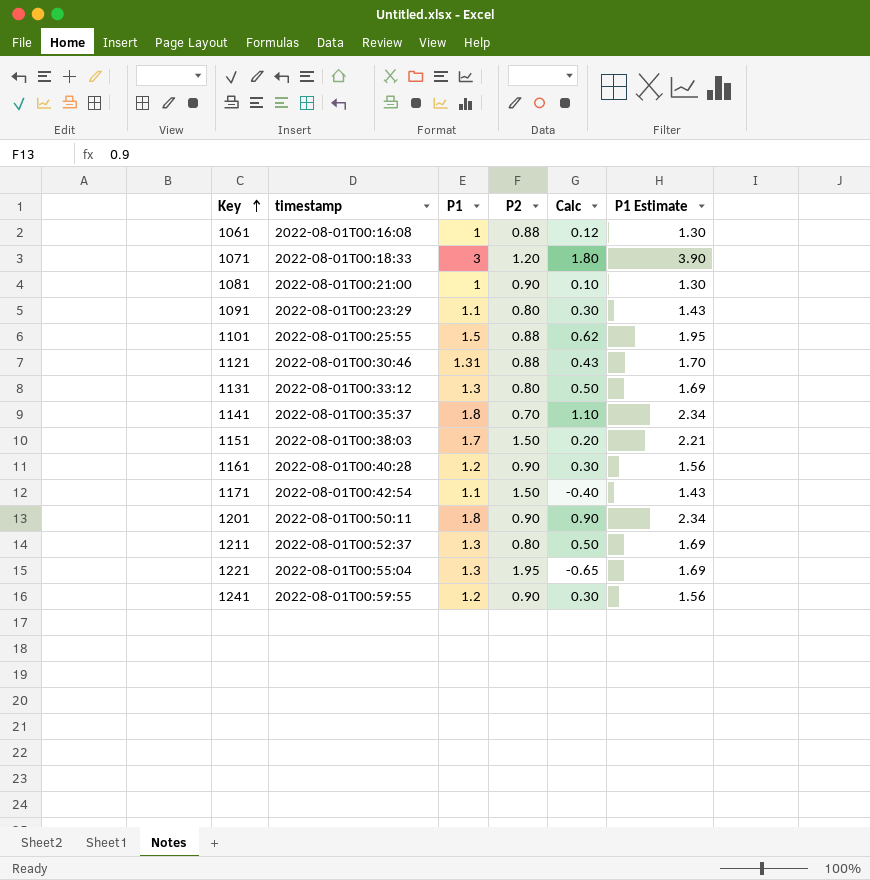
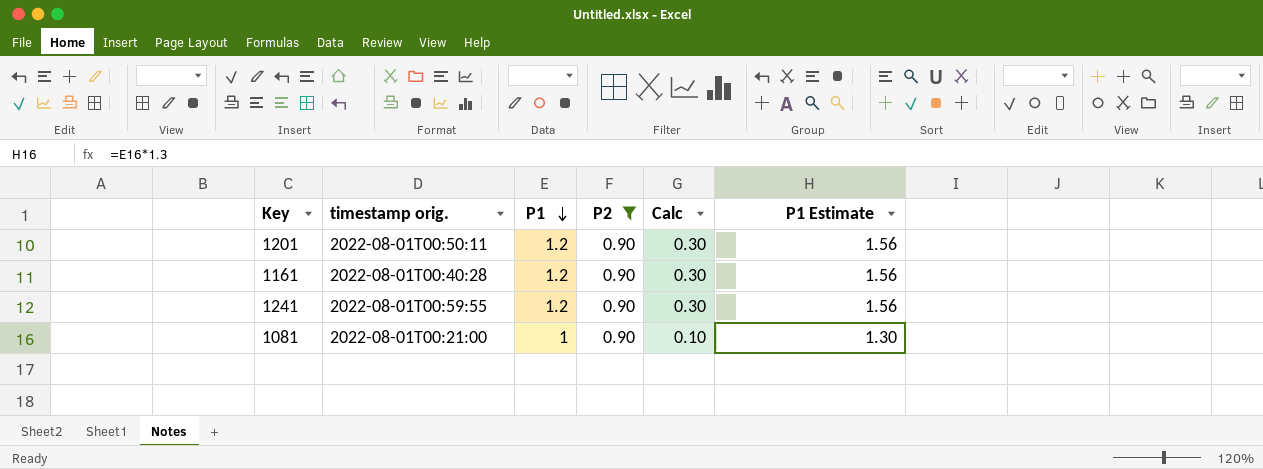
filter: none -> P2 = 0.90
row order: Key ascending -> P1 descending
column name: timestamp -> timestamp orig.
1201 | P1: 1.8 -> 1.2
1201 | Calc: 0.90 -> 0.30
1201 | P1 Estimate: 2.34 -> 1.56

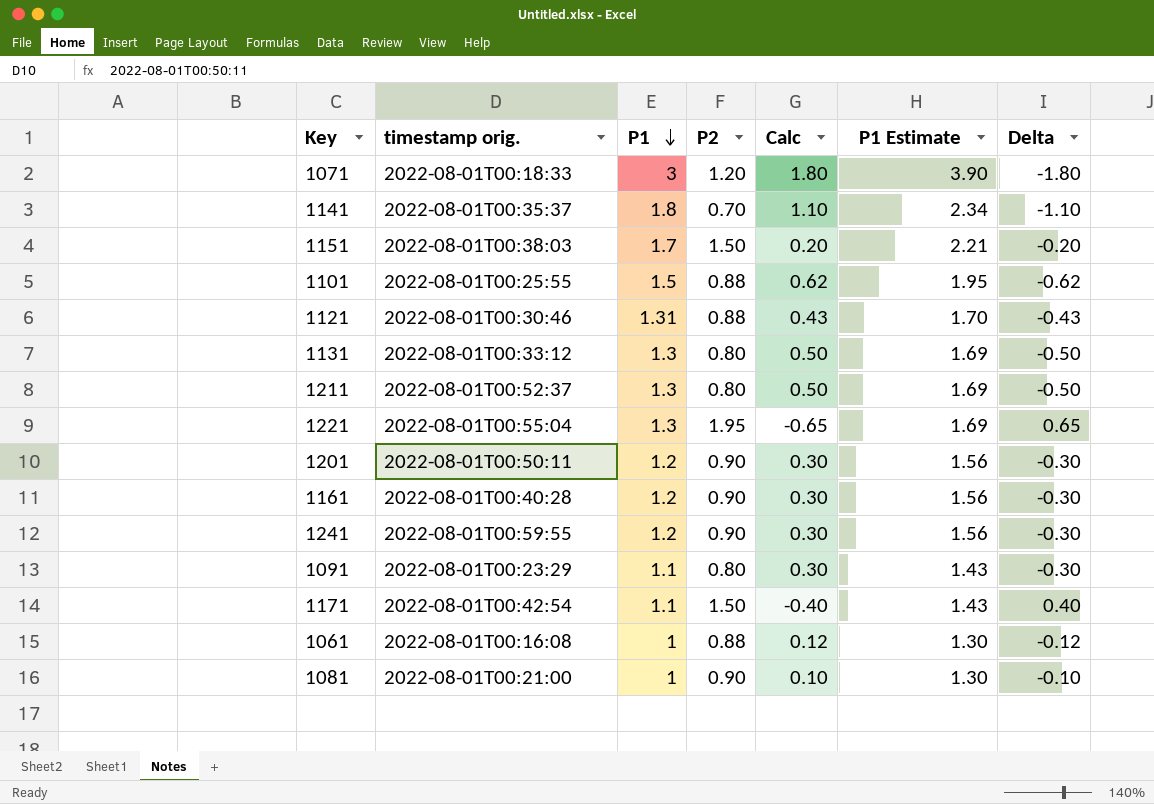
filter: P2 = 0.90 -> none
column Delta | formula: none -> [P2] - [P1]

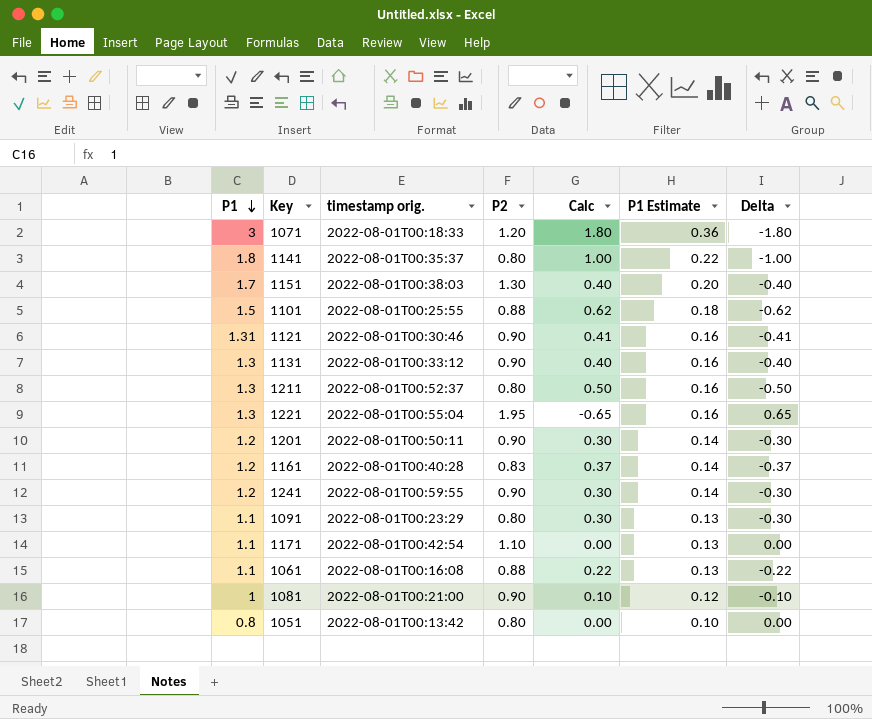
column P1 | position: 3 -> 1
column P1 Estimate | formula: [P1] * 1.3 -> [P1] * 0.12
1141 | P2: 0.70 -> 0.80
1141 | Calc: 1.10 -> 1.00
1141 | Delta: -1.10 -> -1.00
1151 | P2: 1.50 -> 1.30
1151 | Calc: 0.20 -> 0.40
1151 | Delta: -0.20 -> -0.40
1121 | P2: 0.88 -> 0.90
1121 | Calc: 0.43 -> 0.41
1121 | Delta: -0.43 -> -0.41
1131 | P2: 0.80 -> 0.90
1131 | Calc: 0.50 -> 0.40
1131 | Delta: -0.50 -> -0.40
1161 | P2: 0.90 -> 0.83
1161 | Calc: 0.30 -> 0.37
1161 | Delta: -0.30 -> -0.37
1171 | P2: 1.50 -> 1.10
1171 | Calc: -0.40 -> 0.00
1171 | Delta: 0.40 -> 0.00
1061 | P1: 1 -> 1.1
1061 | Calc: 0.12 -> 0.22
1061 | Delta: -0.12 -> -0.22
row 1051: none -> 0.8 | 2022-08-01T00:13:42 | 0.80 | 0.00 | 0.10 | 0.00

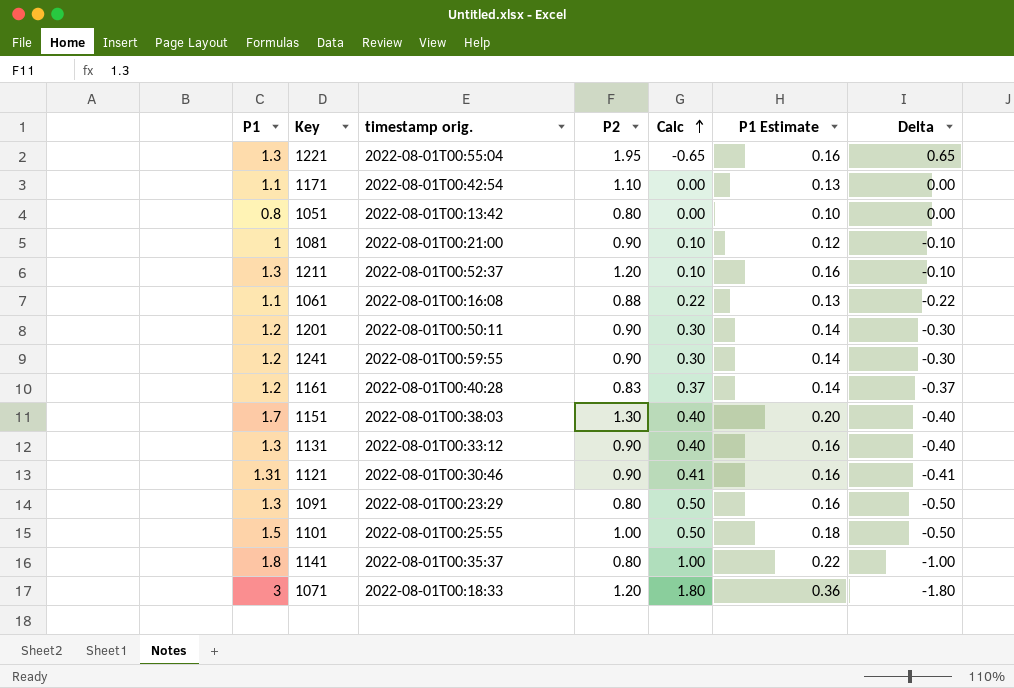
row order: P1 descending -> Calc ascending
1211 | P2: 0.80 -> 1.20
1211 | Calc: 0.50 -> 0.10
1211 | Delta: -0.50 -> -0.10
1091 | P1: 1.1 -> 1.3
1091 | Calc: 0.30 -> 0.50
1091 | P1 Estimate: 0.13 -> 0.16
1091 | Delta: -0.30 -> -0.50
1101 | P2: 0.88 -> 1.00
1101 | Calc: 0.62 -> 0.50
1101 | Delta: -0.62 -> -0.50

